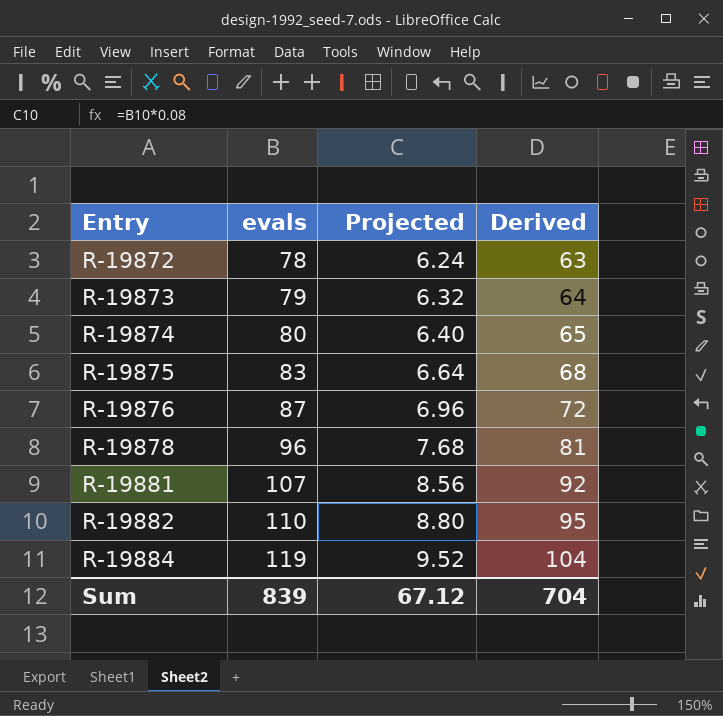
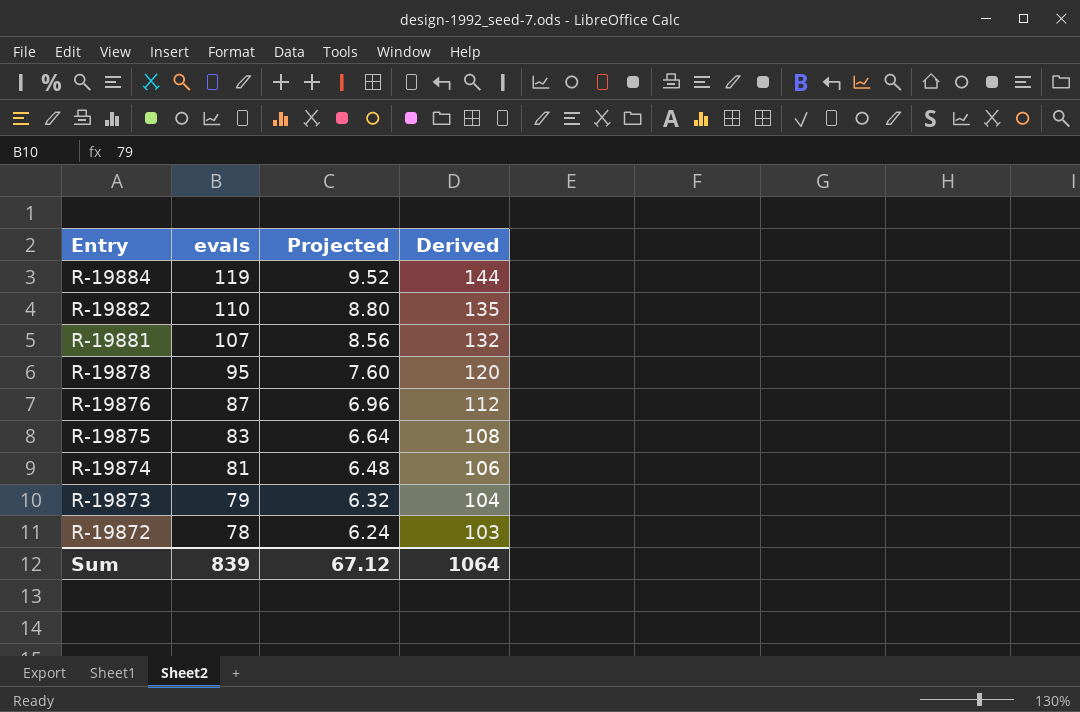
row order: Entry ascending -> Entry descending
column Derived | formula: [evals] - 15 -> [evals] + 25
R-19878 | evals: 96 -> 95
R-19878 | Projected: 7.68 -> 7.60
R-19874 | evals: 80 -> 81
R-19874 | Projected: 6.40 -> 6.48
Sum | Derived: 704 -> 1064

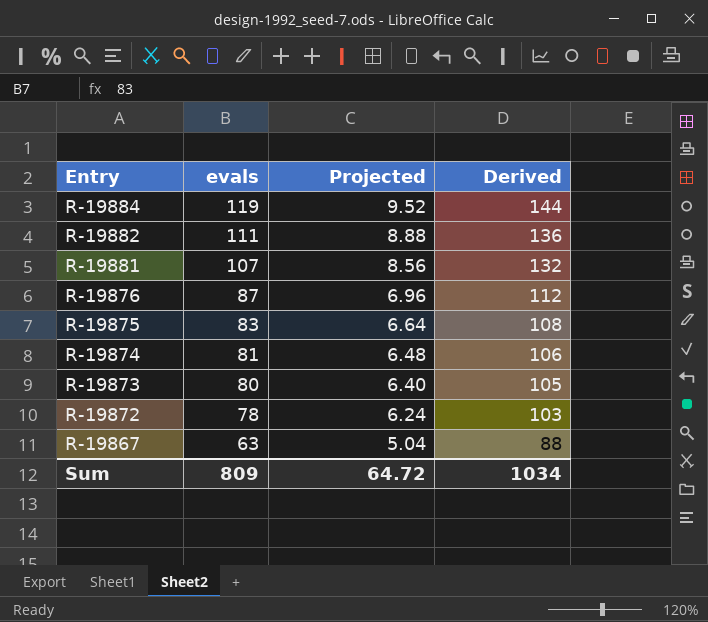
row R-19878: 95 | 7.60 | 120 -> none
R-19882 | evals: 110 -> 111
R-19882 | Projected: 8.80 -> 8.88
R-19882 | Derived: 135 -> 136
R-19873 | evals: 79 -> 80
R-19873 | Projected: 6.32 -> 6.40
R-19873 | Derived: 104 -> 105
row R-19867: none -> 63 | 5.04 | 88
Sum | evals: 839 -> 809
Sum | Projected: 67.12 -> 64.72
Sum | Derived: 1064 -> 1034

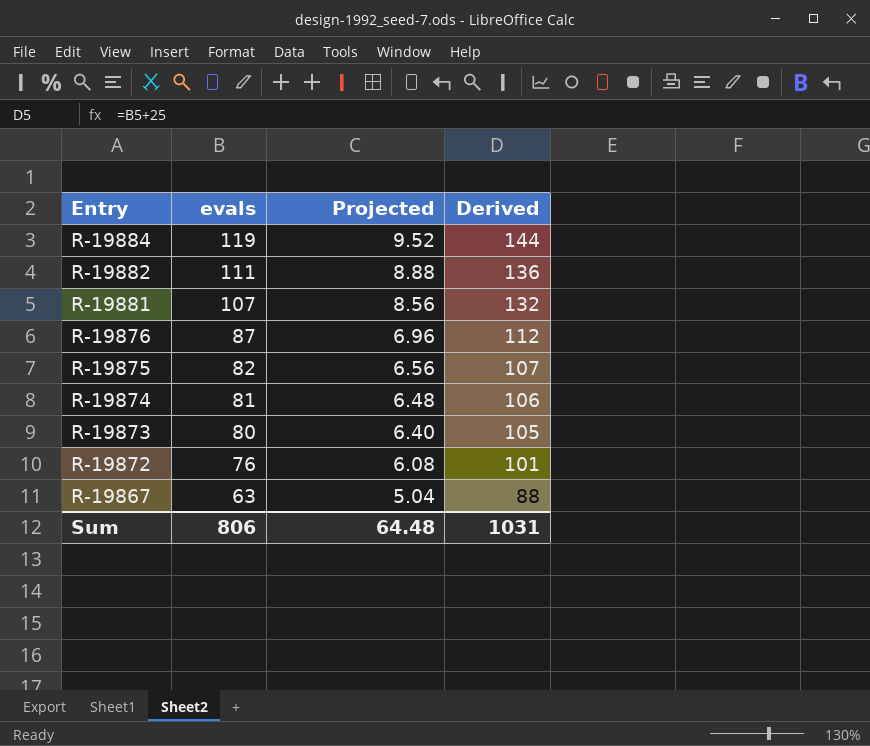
R-19875 | evals: 83 -> 82
R-19875 | Projected: 6.64 -> 6.56
R-19875 | Derived: 108 -> 107
R-19872 | evals: 78 -> 76
R-19872 | Projected: 6.24 -> 6.08
R-19872 | Derived: 103 -> 101
Sum | evals: 809 -> 806
Sum | Projected: 64.72 -> 64.48
Sum | Derived: 1034 -> 1031

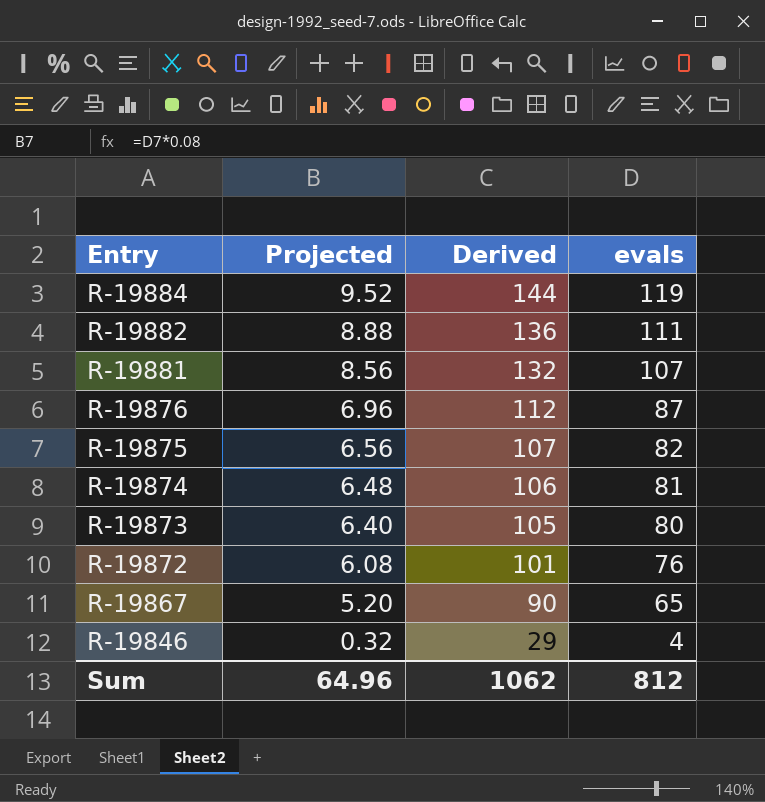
column evals | position: 2 -> 4
R-19867 | Projected: 5.04 -> 5.20
R-19867 | Derived: 88 -> 90
R-19867 | evals: 63 -> 65
row R-19846: none -> 0.32 | 29 | 4
Sum | Projected: 64.48 -> 64.96
Sum | Derived: 1031 -> 1062
Sum | evals: 806 -> 812

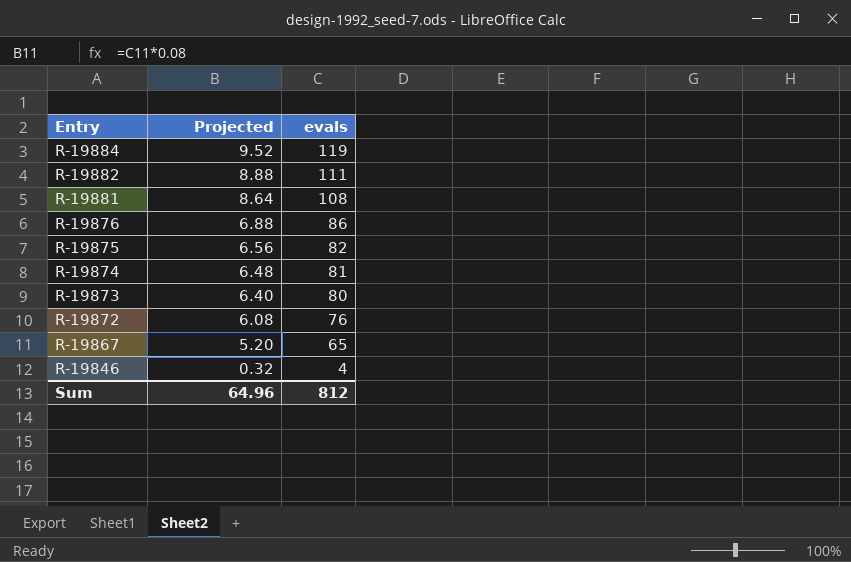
column Derived | formula: [evals] + 25 -> none
R-19881 | Projected: 8.56 -> 8.64
R-19881 | evals: 107 -> 108
R-19876 | Projected: 6.96 -> 6.88
R-19876 | evals: 87 -> 86

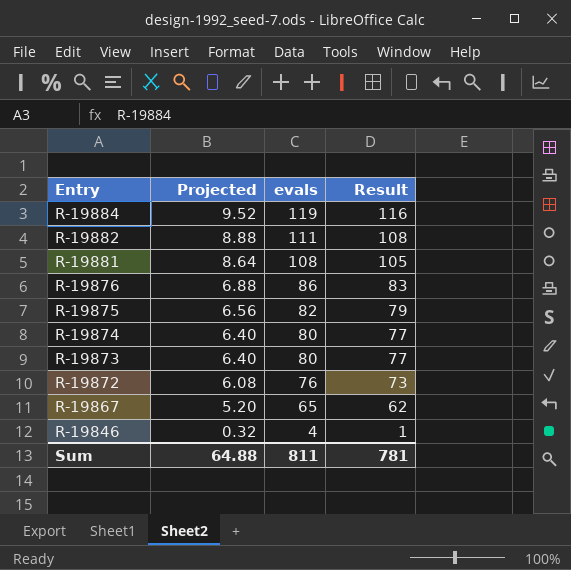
column Result | formula: none -> [evals] - 3
R-19874 | Projected: 6.48 -> 6.40
R-19874 | evals: 81 -> 80
Sum | Projected: 64.96 -> 64.88
Sum | evals: 812 -> 811

